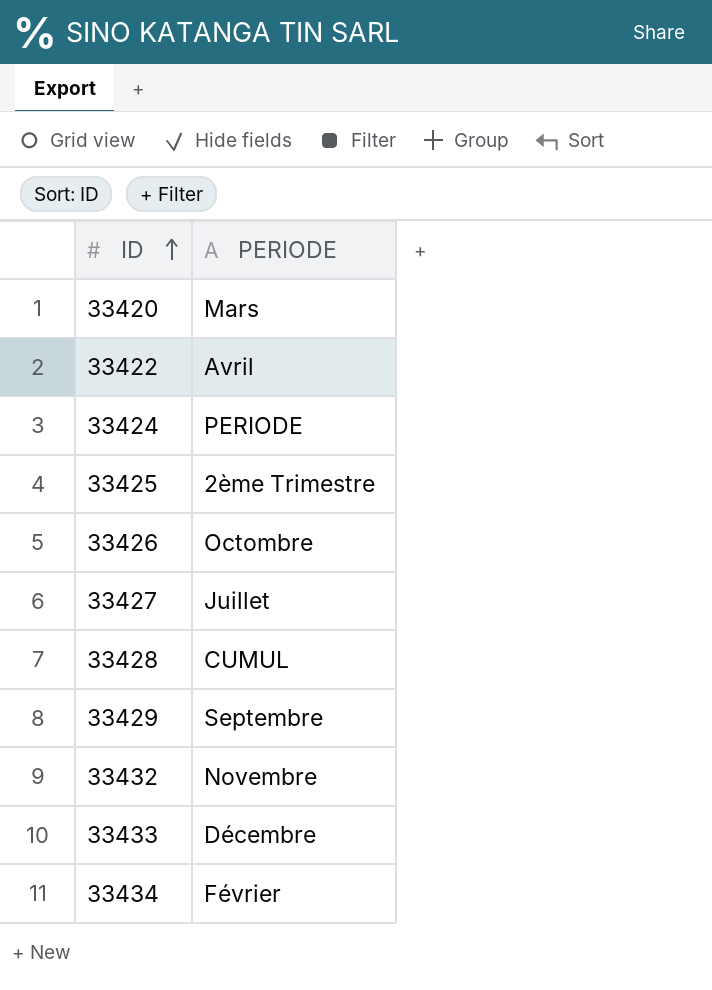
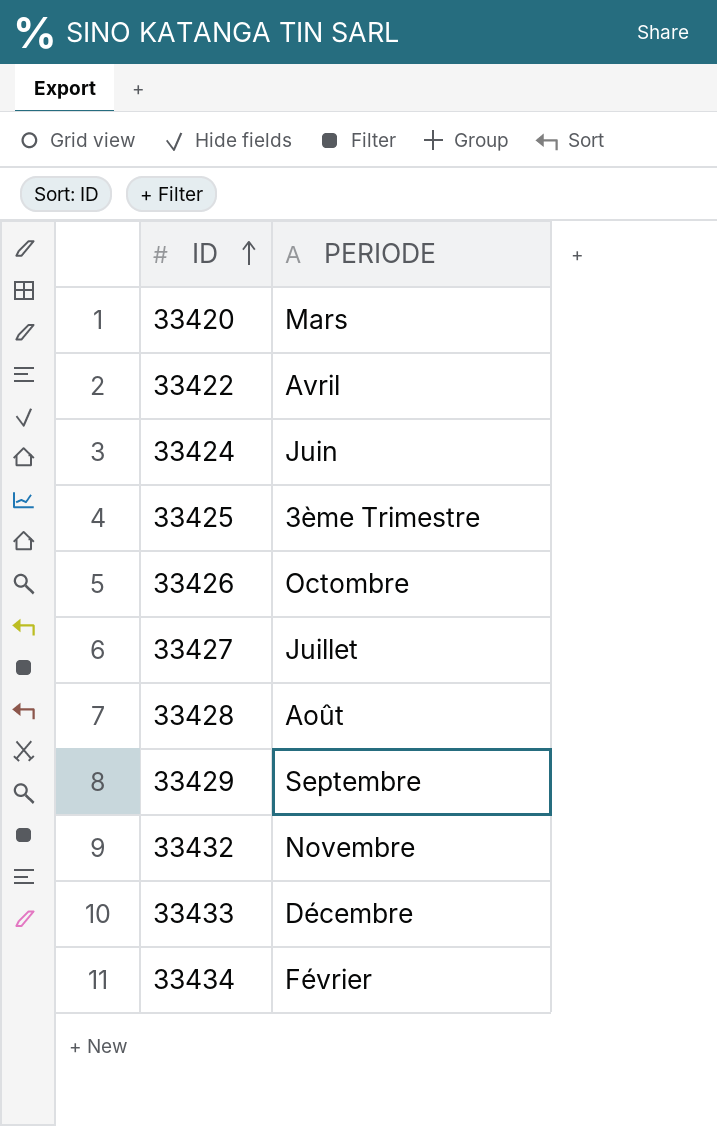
33424 | PERIODE: PERIODE -> Juin
33425 | PERIODE: 2ème Trimestre -> 3ème Trimestre
33428 | PERIODE: CUMUL -> Août

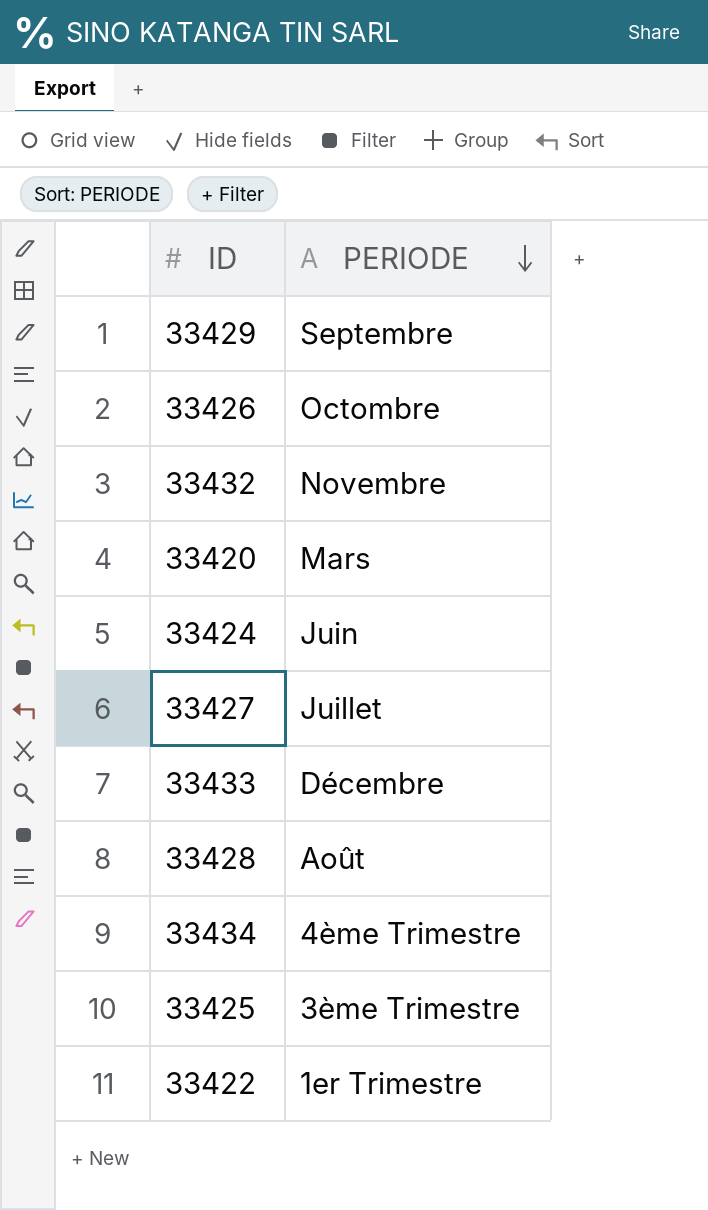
row order: ID ascending -> PERIODE descending
33434 | PERIODE: Février -> 4ème Trimestre
33422 | PERIODE: Avril -> 1er Trimestre

